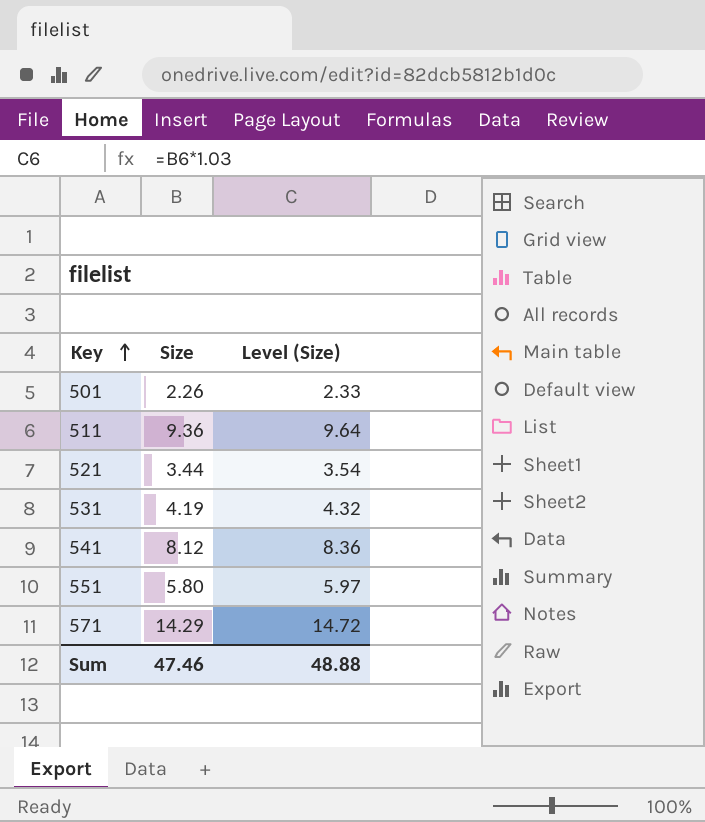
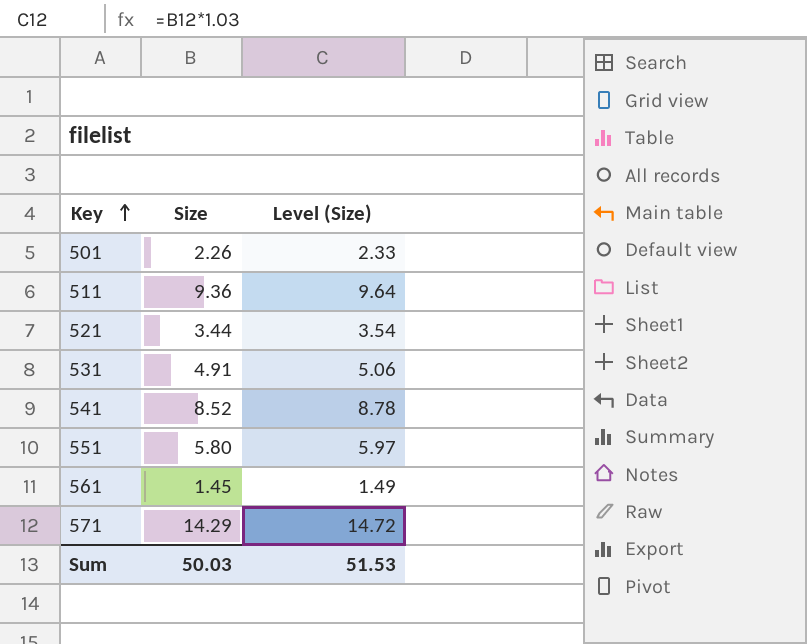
531 | Size: 4.19 -> 4.91
531 | Level (Size): 4.32 -> 5.06
541 | Size: 8.12 -> 8.52
541 | Level (Size): 8.36 -> 8.78
row 561: none -> 1.45 | 1.49
Sum | Size: 47.46 -> 50.03
Sum | Level (Size): 48.88 -> 51.53

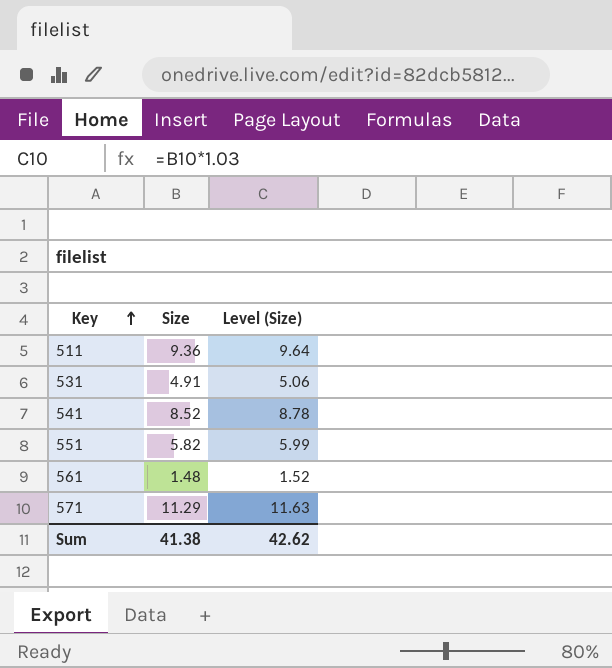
row 501: 2.26 | 2.33 -> none
row 521: 3.44 | 3.54 -> none
551 | Size: 5.80 -> 5.82
551 | Level (Size): 5.97 -> 5.99
561 | Size: 1.45 -> 1.48
561 | Level (Size): 1.49 -> 1.52
571 | Size: 14.29 -> 11.29
571 | Level (Size): 14.72 -> 11.63
Sum | Size: 50.03 -> 41.38
Sum | Level (Size): 51.53 -> 42.62

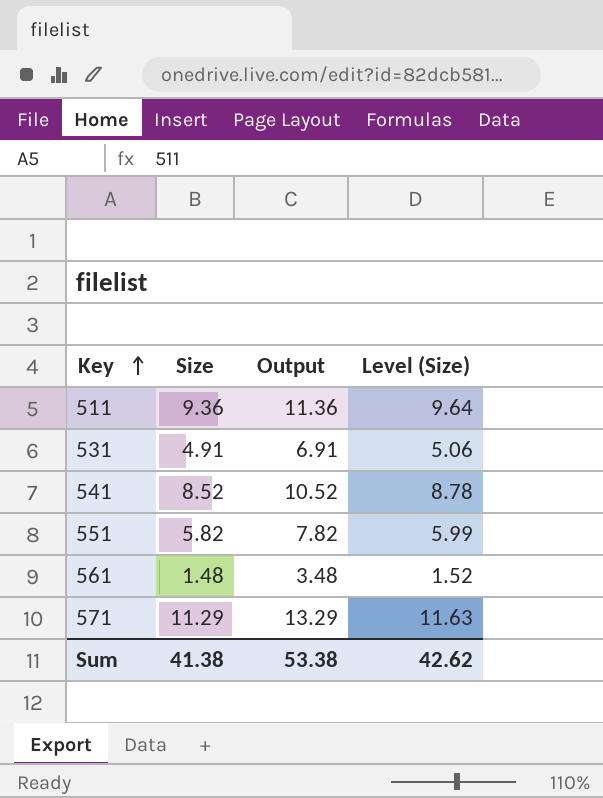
column Output | formula: none -> [Size] + 2

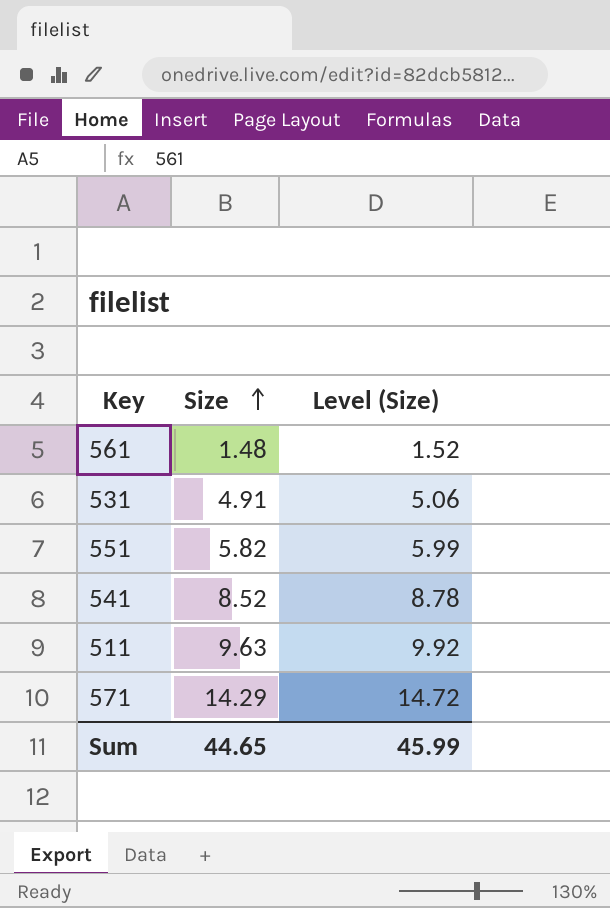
row order: Key ascending -> Size ascending
column Output | formula: [Size] + 2 -> none
511 | Size: 9.36 -> 9.63
511 | Level (Size): 9.64 -> 9.92
571 | Size: 11.29 -> 14.29
571 | Level (Size): 11.63 -> 14.72
Sum | Size: 41.38 -> 44.65
Sum | Level (Size): 42.62 -> 45.99

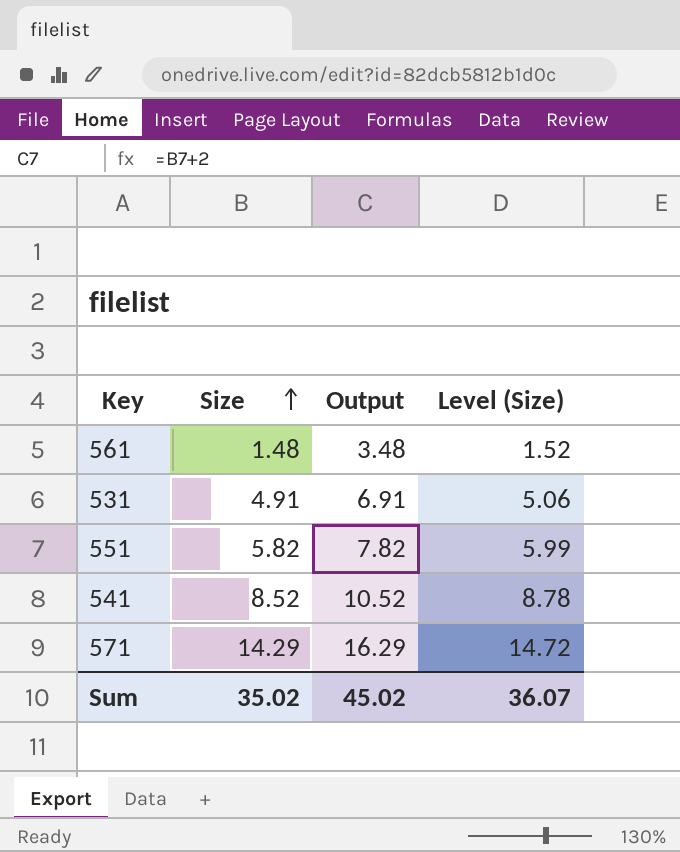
column Output | formula: none -> [Size] + 2
row 511: 9.63 | 9.92 -> none
Sum | Size: 44.65 -> 35.02
Sum | Level (Size): 45.99 -> 36.07

